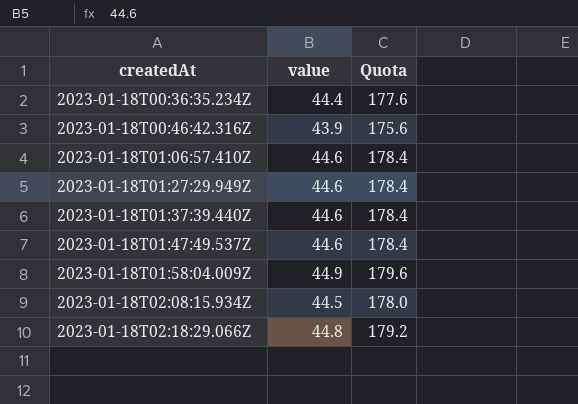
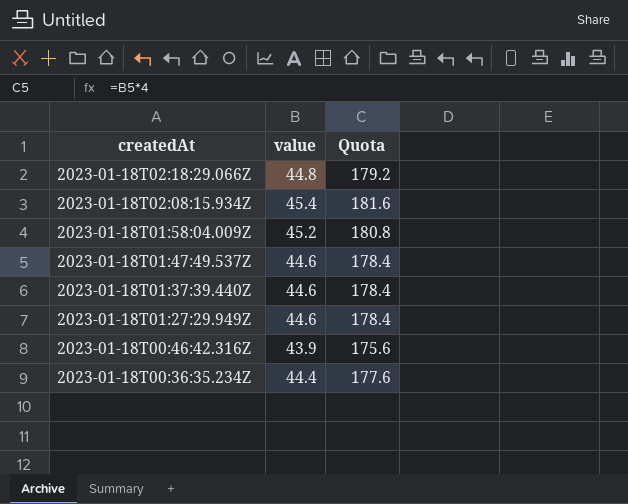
row order: createdAt ascending -> createdAt descending
row 2023-01-18T01:06:57.410Z: 44.6 | 178.4 -> none
2023-01-18T02:08:15.934Z | value: 44.5 -> 45.4
2023-01-18T02:08:15.934Z | Quota: 178.0 -> 181.6
2023-01-18T01:58:04.009Z | value: 44.9 -> 45.2
2023-01-18T01:58:04.009Z | Quota: 179.6 -> 180.8

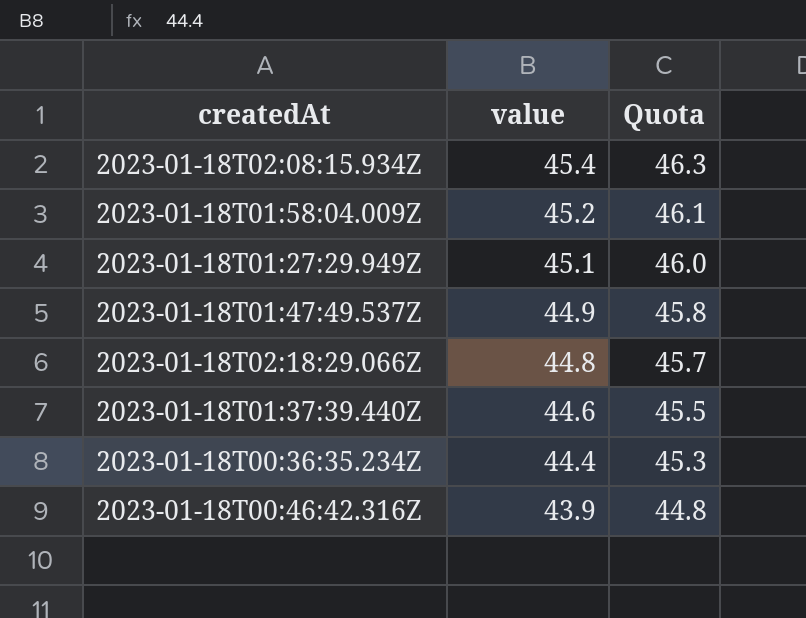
row order: createdAt descending -> value descending
column Quota | formula: [value] * 4 -> [value] * 1.02
2023-01-18T01:27:29.949Z | value: 44.6 -> 45.1
2023-01-18T01:47:49.537Z | value: 44.6 -> 44.9

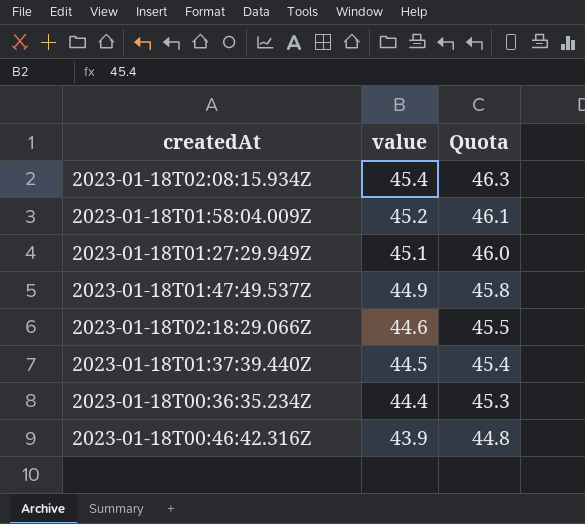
2023-01-18T02:18:29.066Z | value: 44.8 -> 44.6
2023-01-18T02:18:29.066Z | Quota: 45.7 -> 45.5
2023-01-18T01:37:39.440Z | value: 44.6 -> 44.5
2023-01-18T01:37:39.440Z | Quota: 45.5 -> 45.4

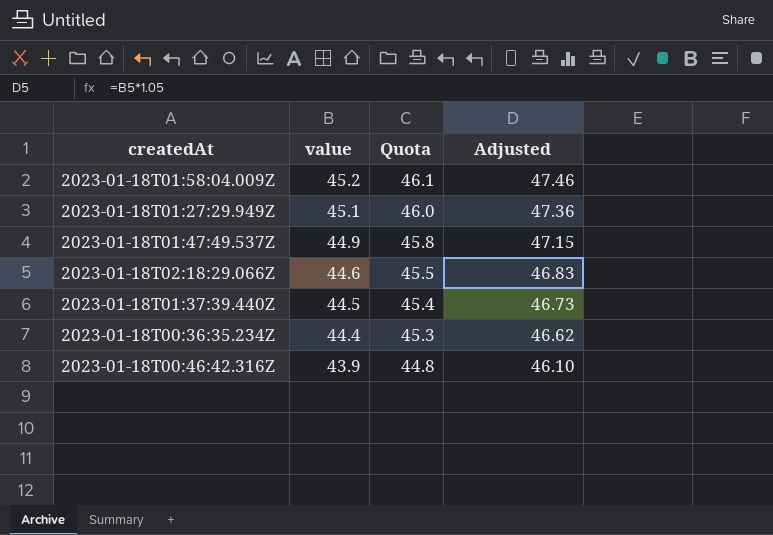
column Adjusted | formula: none -> [value] * 1.05
row 2023-01-18T02:08:15.934Z: 45.4 | 46.3 -> none

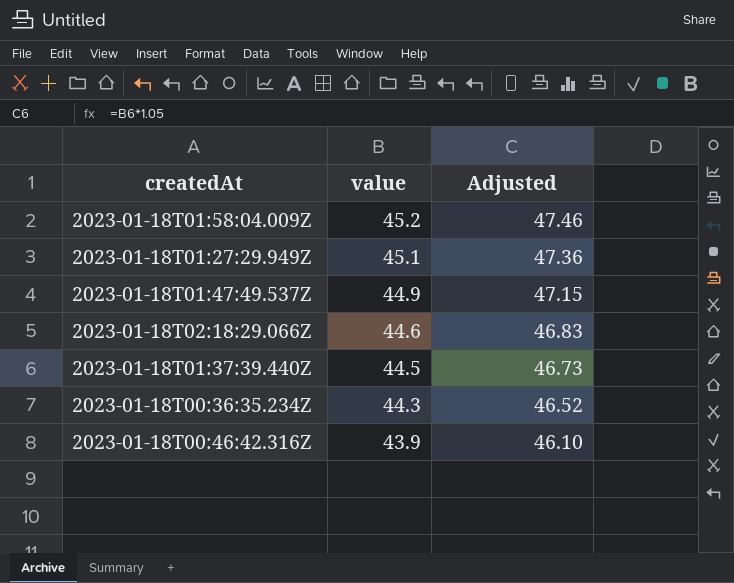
column Quota | formula: [value] * 1.02 -> none
2023-01-18T00:36:35.234Z | value: 44.4 -> 44.3
2023-01-18T00:36:35.234Z | Adjusted: 46.62 -> 46.52

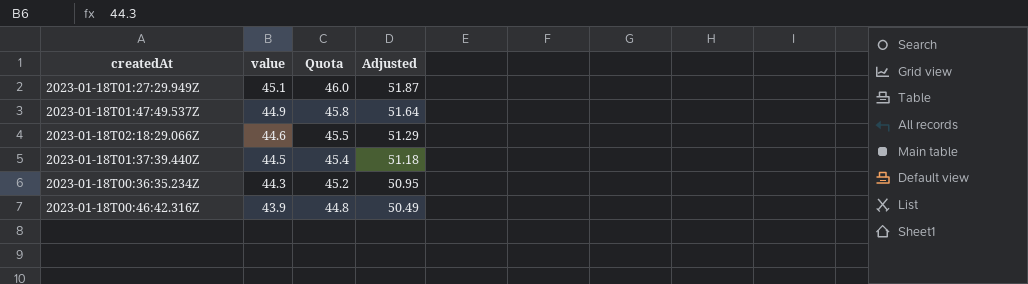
column Quota | formula: none -> [value] * 1.02
column Adjusted | formula: [value] * 1.05 -> [value] * 1.15
row 2023-01-18T01:58:04.009Z: 45.2 | 47.46 -> none

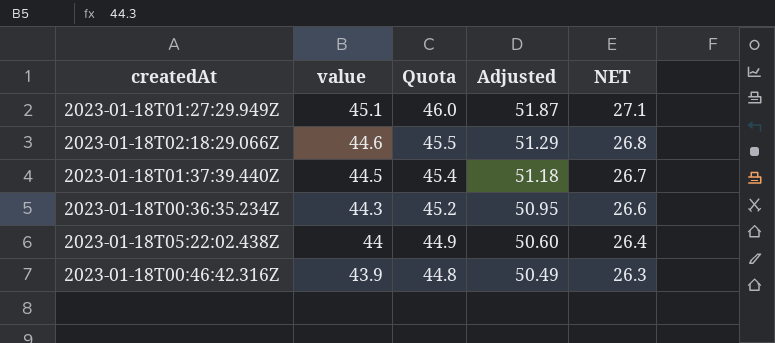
column NET | formula: none -> [value] * 0.6
row 2023-01-18T01:47:49.537Z: 44.9 | 45.8 | 51.64 -> none
row 2023-01-18T05:22:02.438Z: none -> 44 | 44.9 | 50.60 | 26.4

